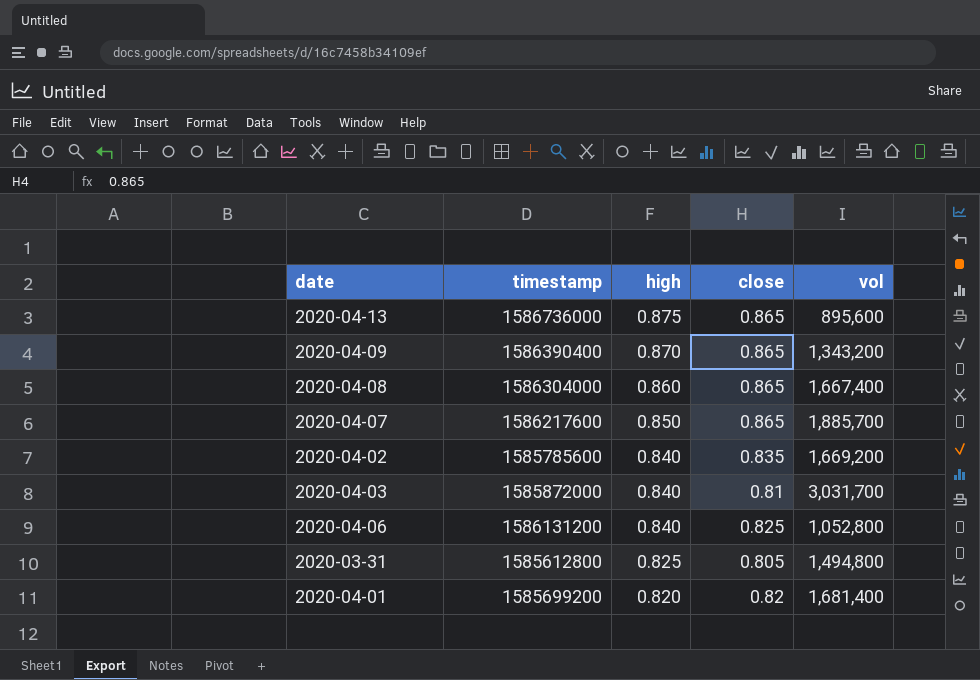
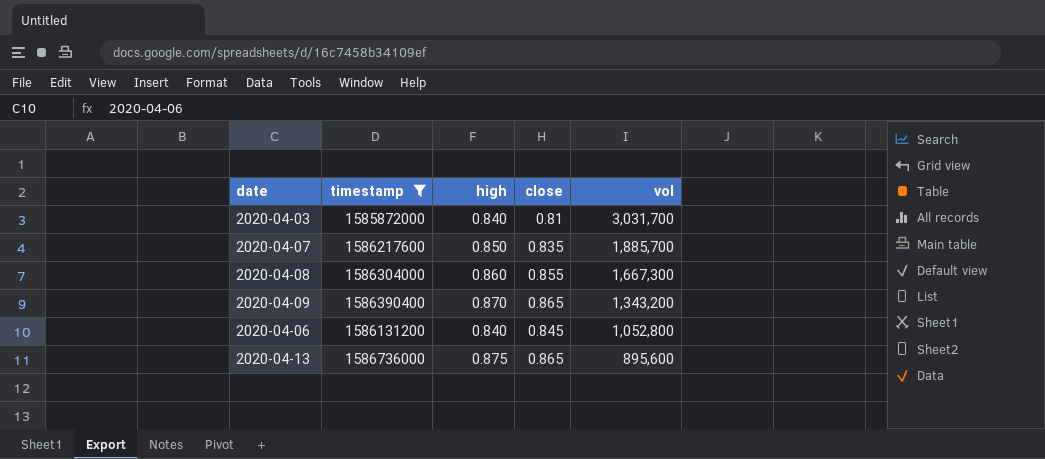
filter: none -> timestamp >= 1585872000
row order: high descending -> vol descending
2020-04-07 | close: 0.865 -> 0.835
2020-04-08 | close: 0.865 -> 0.855
2020-04-08 | vol: 1,667,400 -> 1,667,300
2020-04-06 | close: 0.825 -> 0.845

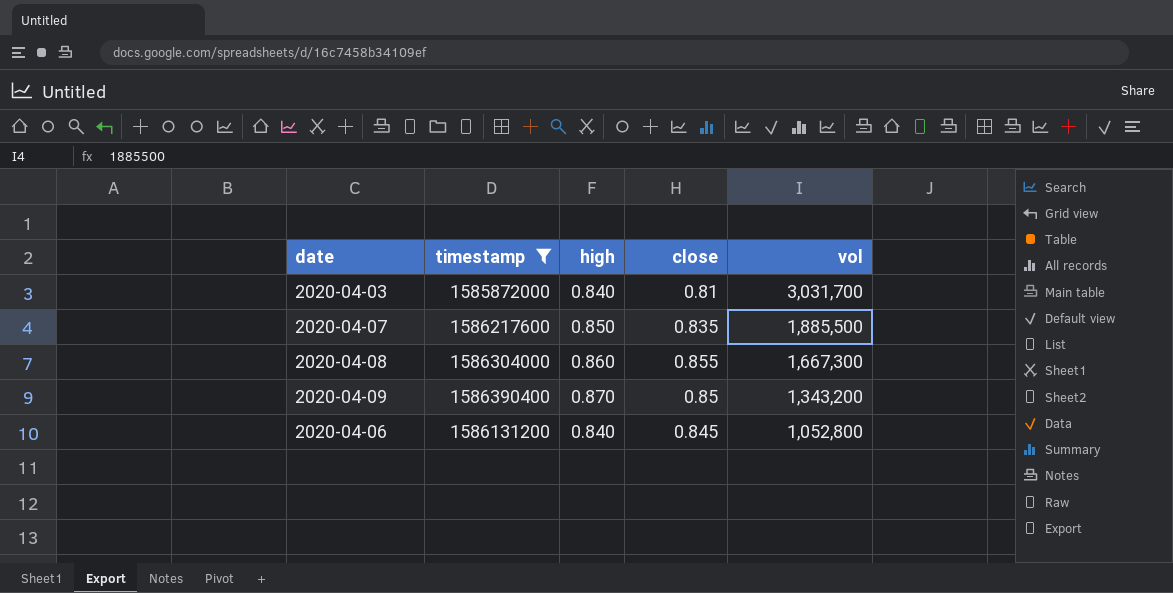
row 2020-04-13: 1586736000 | 0.875 | 0.865 | 895,600 -> none
2020-04-07 | vol: 1,885,700 -> 1,885,500
2020-04-09 | close: 0.865 -> 0.85

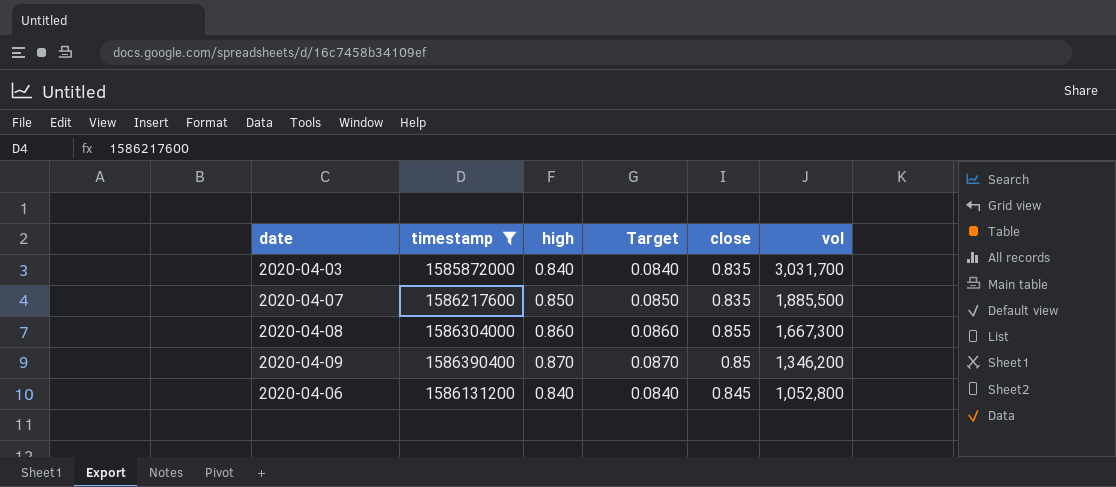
column Target | formula: none -> [high] * 0.1
2020-04-03 | close: 0.81 -> 0.835
2020-04-09 | vol: 1,343,200 -> 1,346,200

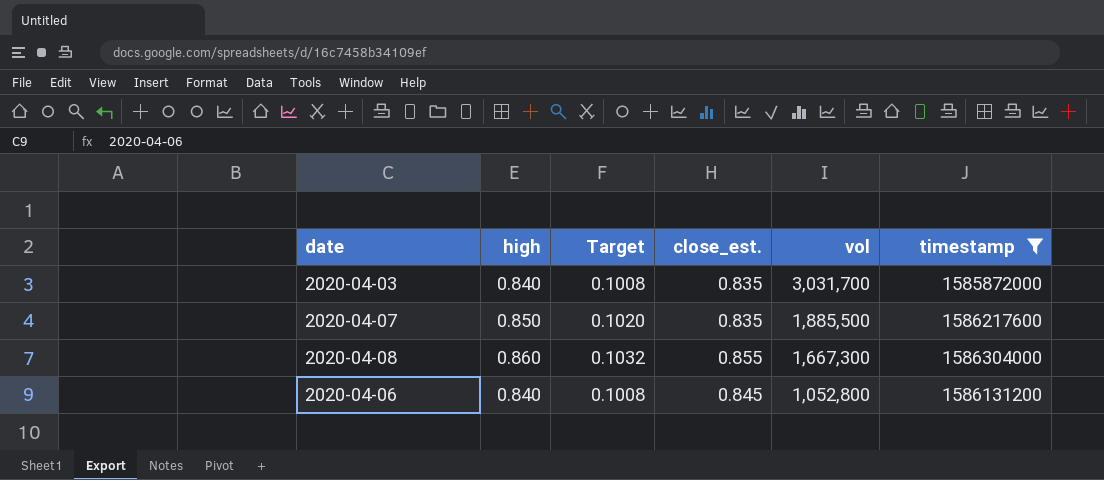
column Target | formula: [high] * 0.1 -> [high] * 0.12
column name: close -> close_est.
column timestamp | position: 2 -> 6
row 2020-04-09: 1586390400 | 0.870 | 0.0870 | 0.85 | 1,346,200 -> none

